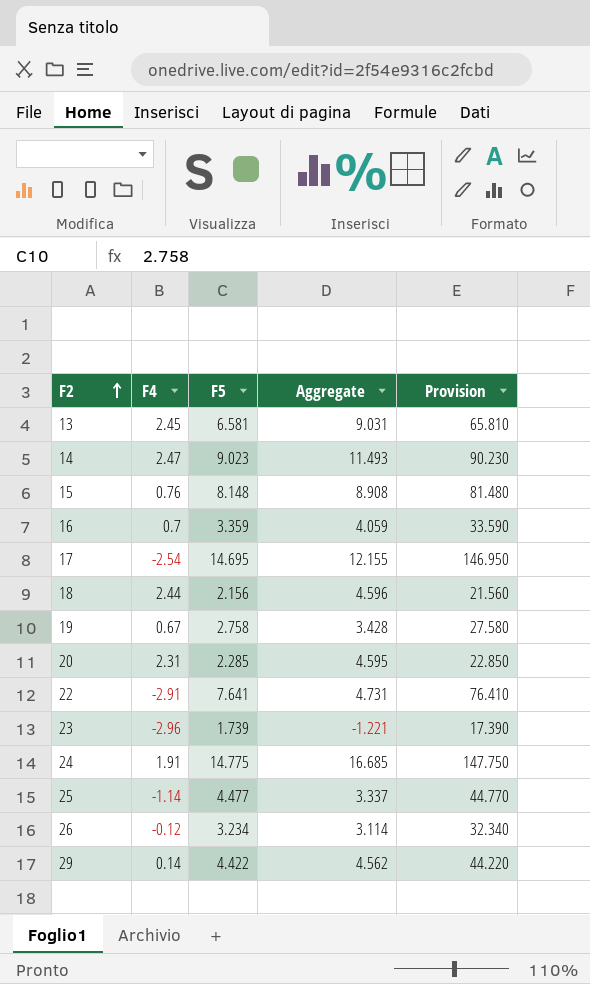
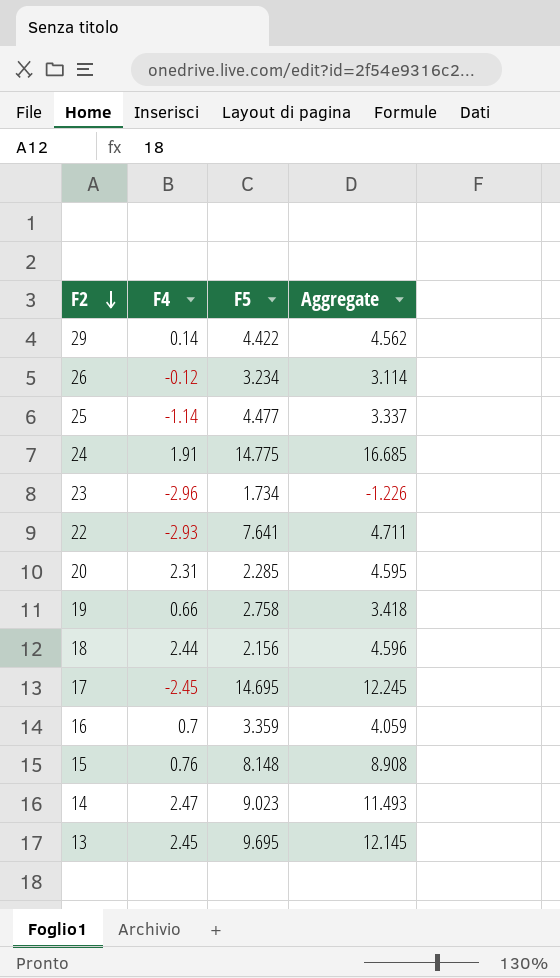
row order: F2 ascending -> F2 descending
column Provision | formula: [F5] * 10 -> none
23 | F5: 1.739 -> 1.734
23 | Aggregate: -1.221 -> -1.226
22 | F4: -2.91 -> -2.93
22 | Aggregate: 4.731 -> 4.711
19 | F4: 0.67 -> 0.66
19 | Aggregate: 3.428 -> 3.418
17 | F4: -2.54 -> -2.45
17 | Aggregate: 12.155 -> 12.245
13 | F5: 6.581 -> 9.695
13 | Aggregate: 9.031 -> 12.145

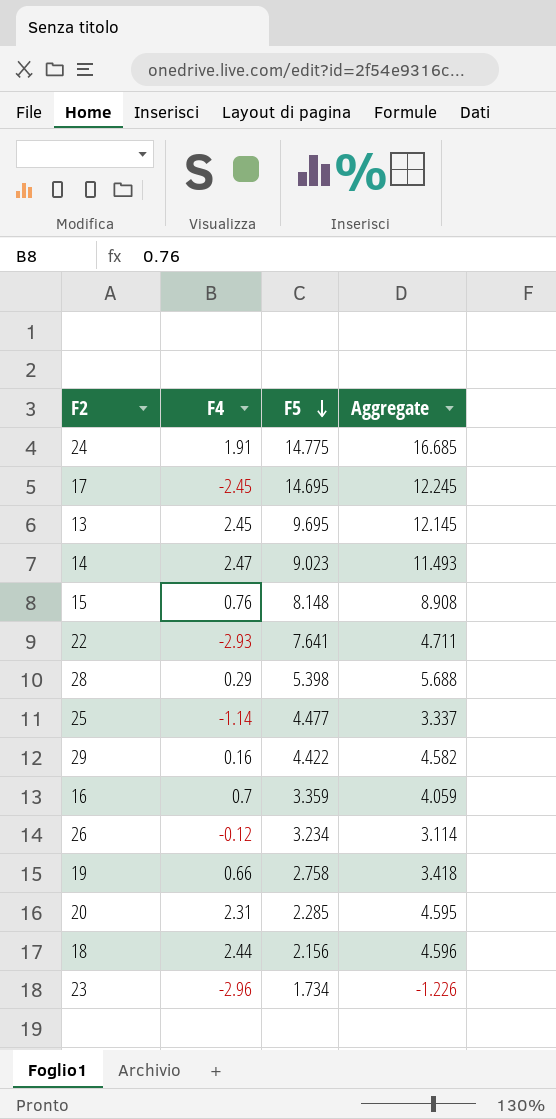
row order: F2 descending -> F5 descending
row 28: none -> 0.29 | 5.398 | 5.688
29 | F4: 0.14 -> 0.16
29 | Aggregate: 4.562 -> 4.582

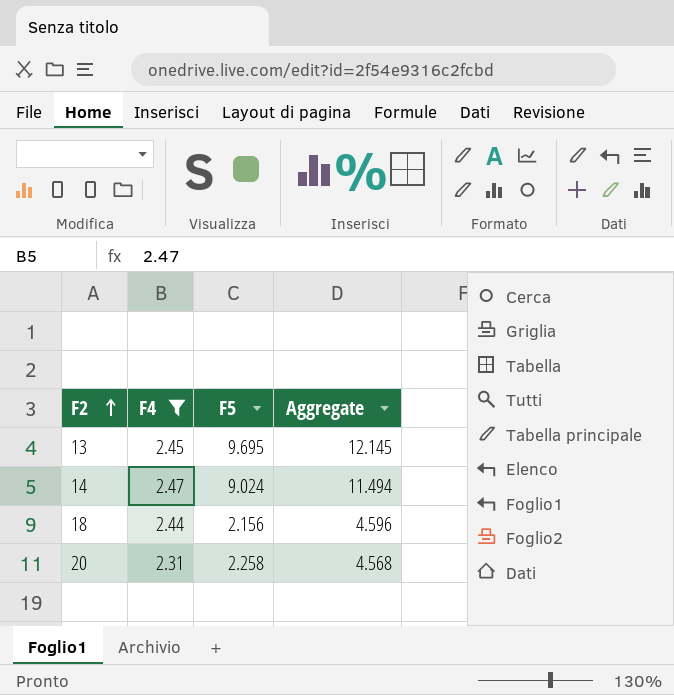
filter: none -> F4 >= 2.31
row order: F5 descending -> F2 ascending
14 | F5: 9.023 -> 9.024
14 | Aggregate: 11.493 -> 11.494
20 | F5: 2.285 -> 2.258
20 | Aggregate: 4.595 -> 4.568

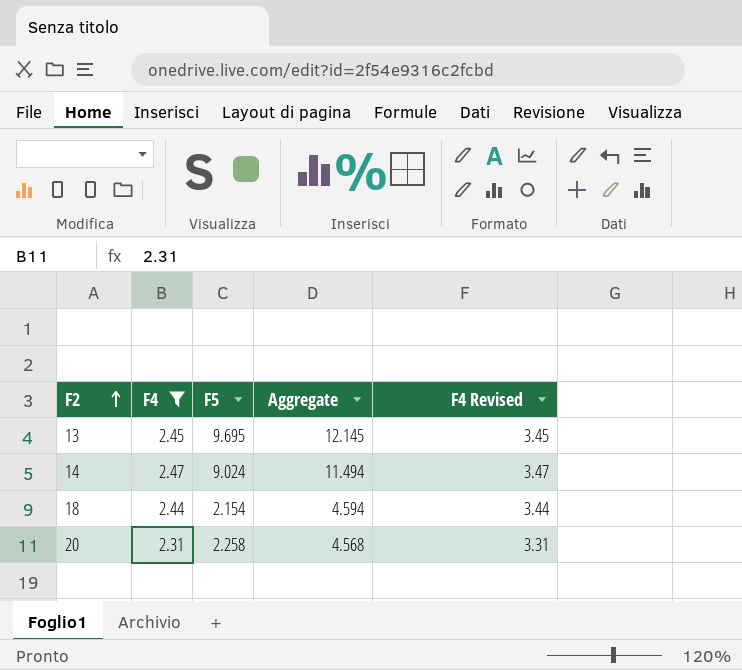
column F4 Revised | formula: none -> [F4] + 1
18 | F5: 2.156 -> 2.154
18 | Aggregate: 4.596 -> 4.594

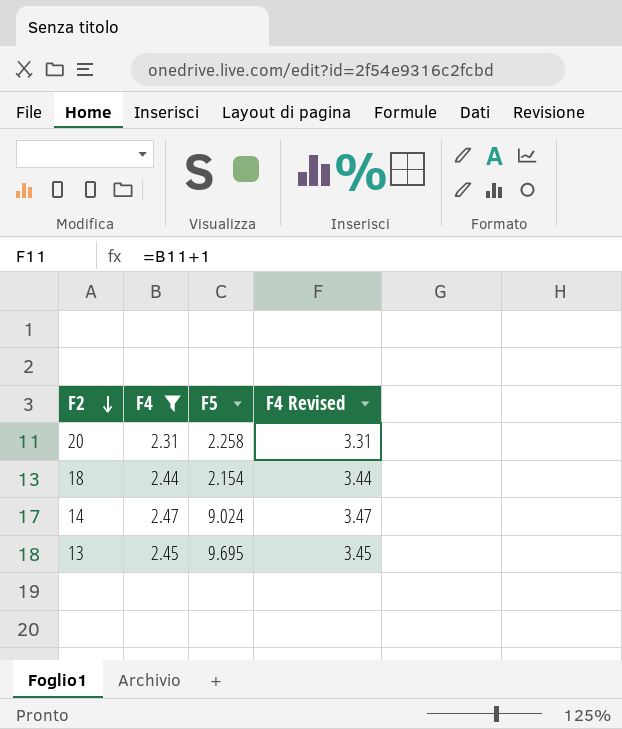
row order: F2 ascending -> F2 descending
column Aggregate | formula: [F4] + [F5] -> none

